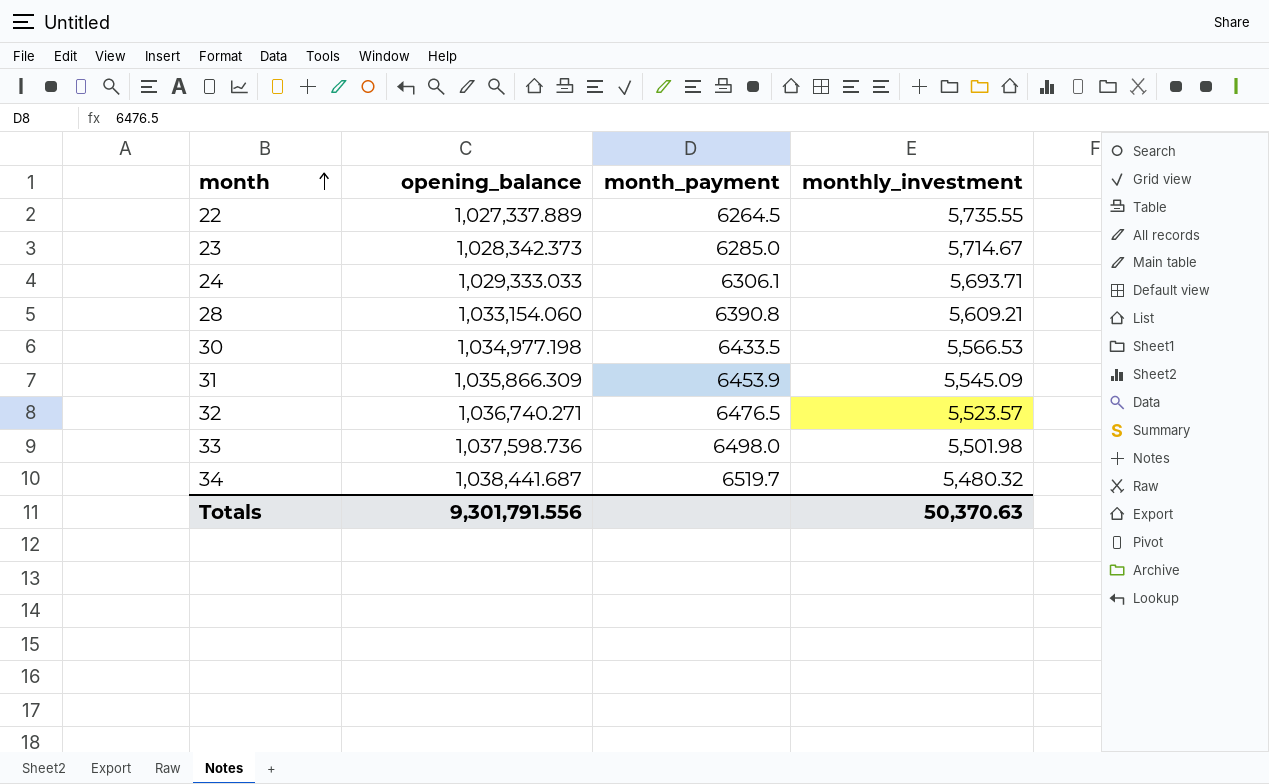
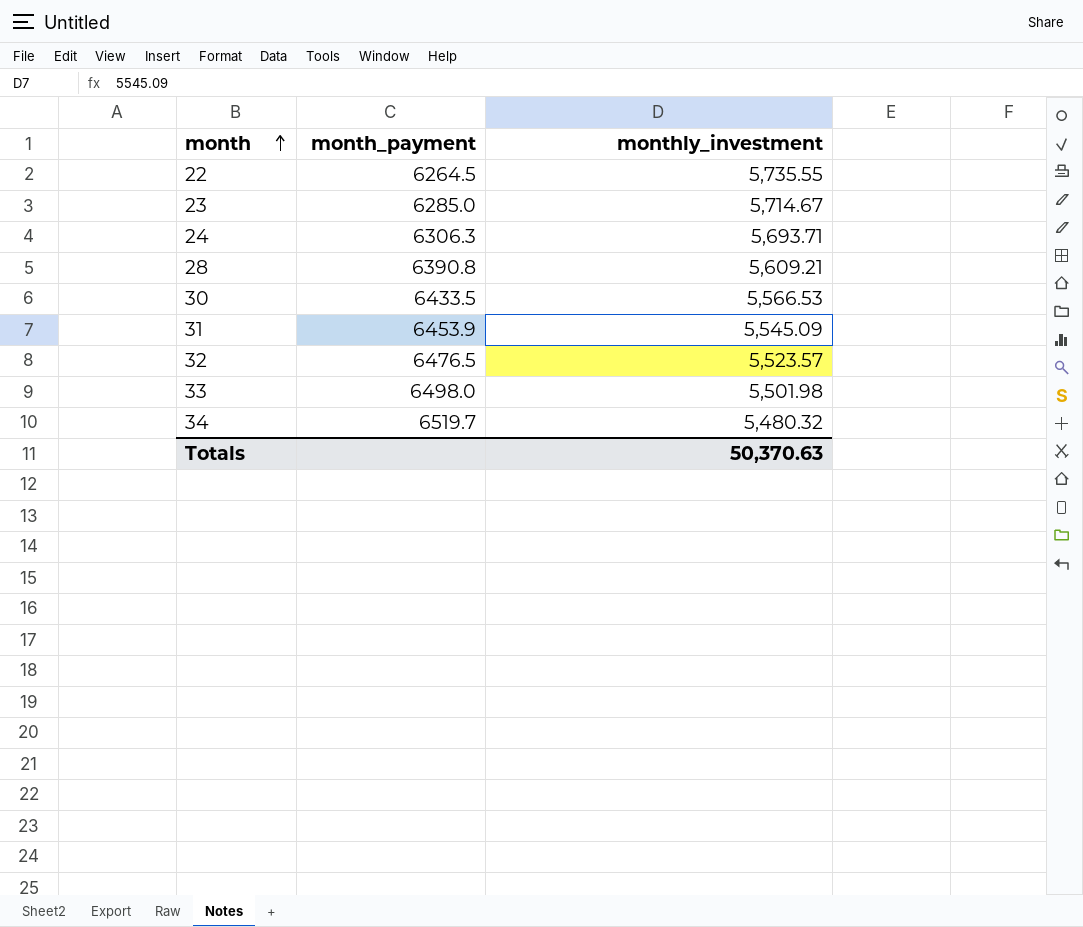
column opening_balance | position: 2 -> none
24 | month_payment: 6306.1 -> 6306.3

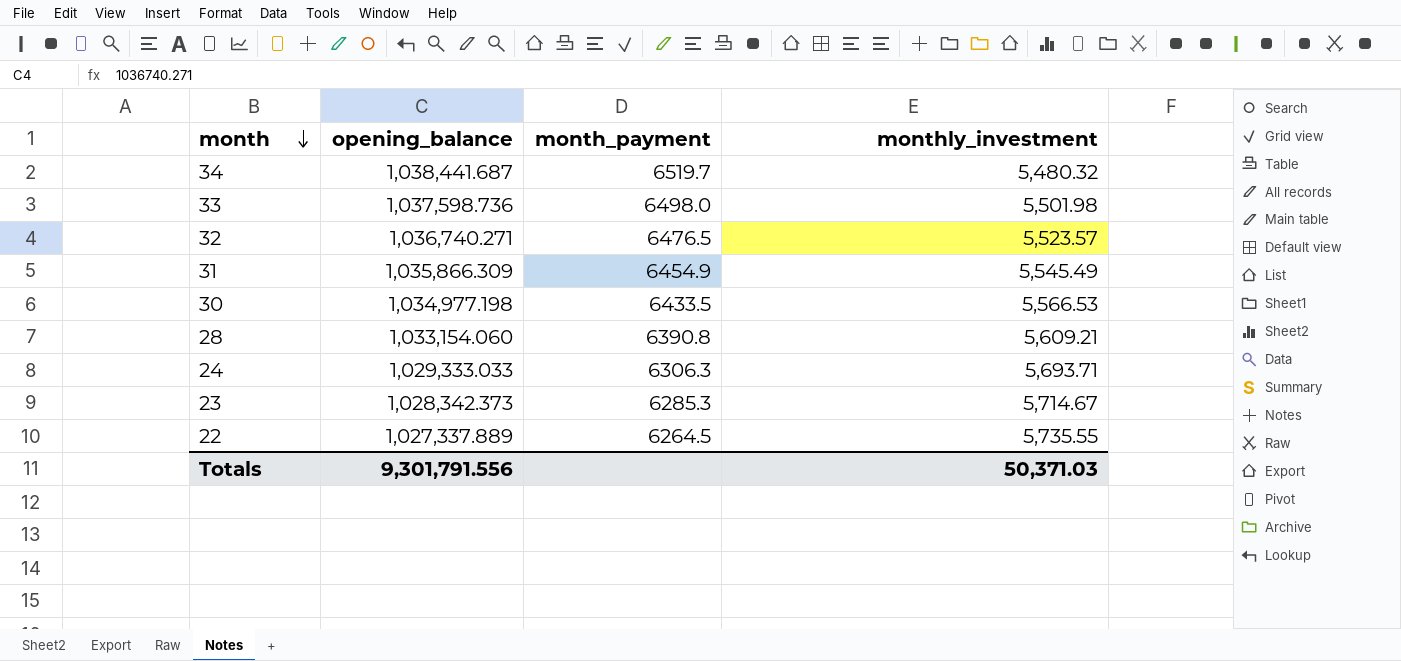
row order: month ascending -> month descending
column opening_balance | position: none -> 2
31 | month_payment: 6453.9 -> 6454.9
31 | monthly_investment: 5,545.09 -> 5,545.49
23 | month_payment: 6285.0 -> 6285.3
Totals | monthly_investment: 50,370.63 -> 50,371.03

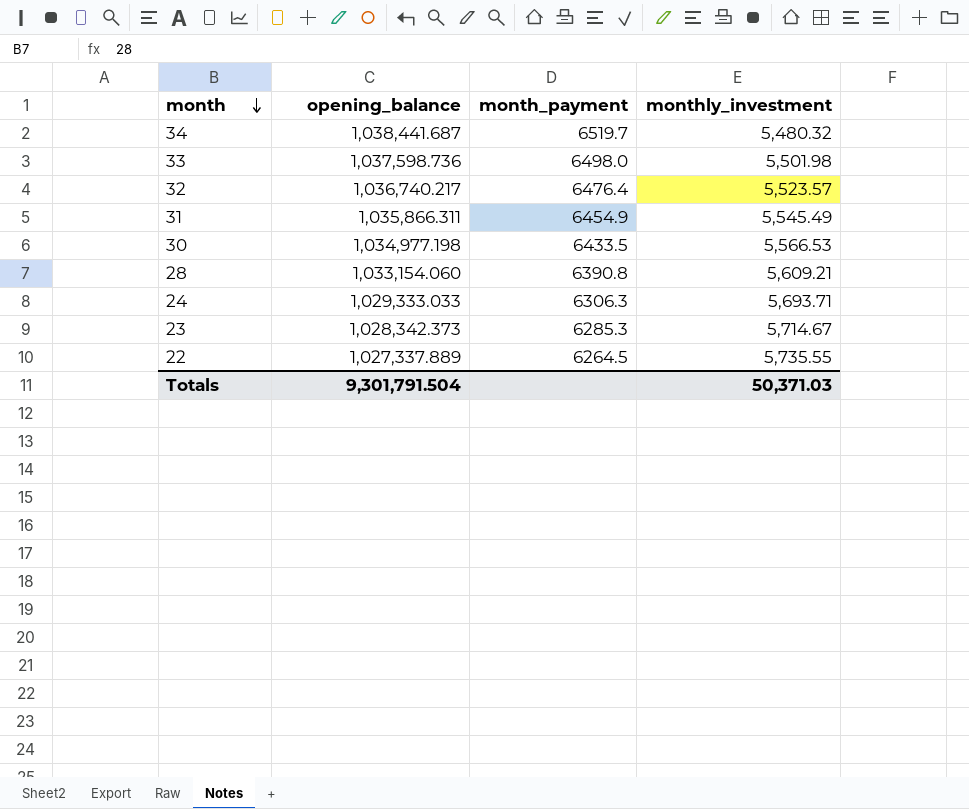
32 | opening_balance: 1,036,740.271 -> 1,036,740.217
32 | month_payment: 6476.5 -> 6476.4
31 | opening_balance: 1,035,866.309 -> 1,035,866.311
Totals | opening_balance: 9,301,791.556 -> 9,301,791.504

